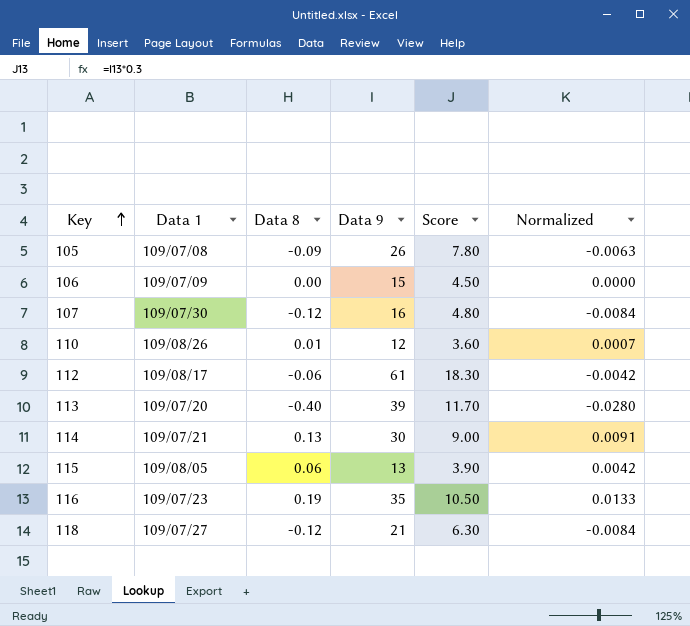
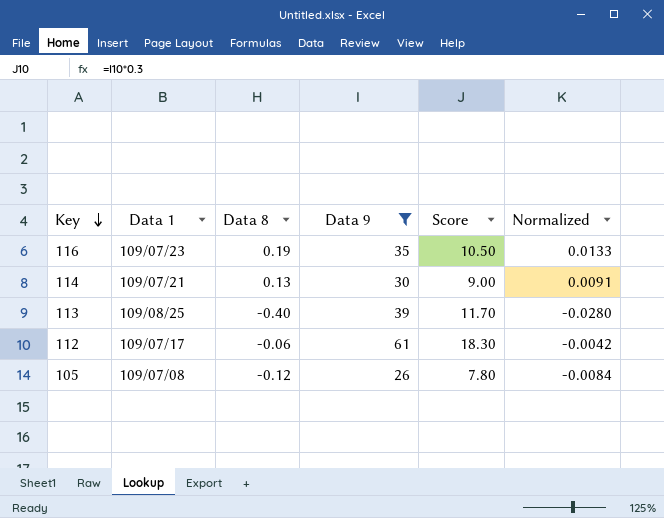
filter: none -> Data 9 >= 26
row order: Key ascending -> Key descending
113 | Data 1: 109/07/20 -> 109/08/25
112 | Data 1: 109/08/17 -> 109/07/17
105 | Data 8: -0.09 -> -0.12
105 | Normalized: -0.0063 -> -0.0084

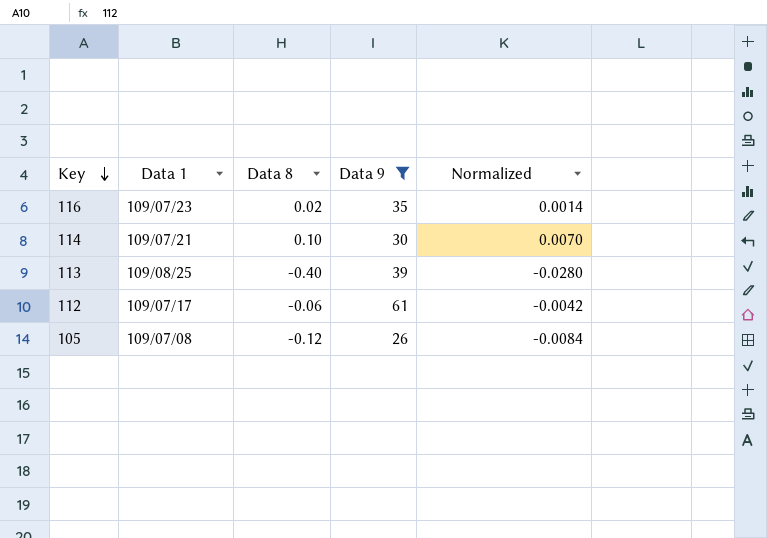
column Score | formula: [Data 9] * 0.3 -> none
116 | Data 8: 0.19 -> 0.02
116 | Normalized: 0.0133 -> 0.0014
114 | Data 8: 0.13 -> 0.10
114 | Normalized: 0.0091 -> 0.0070

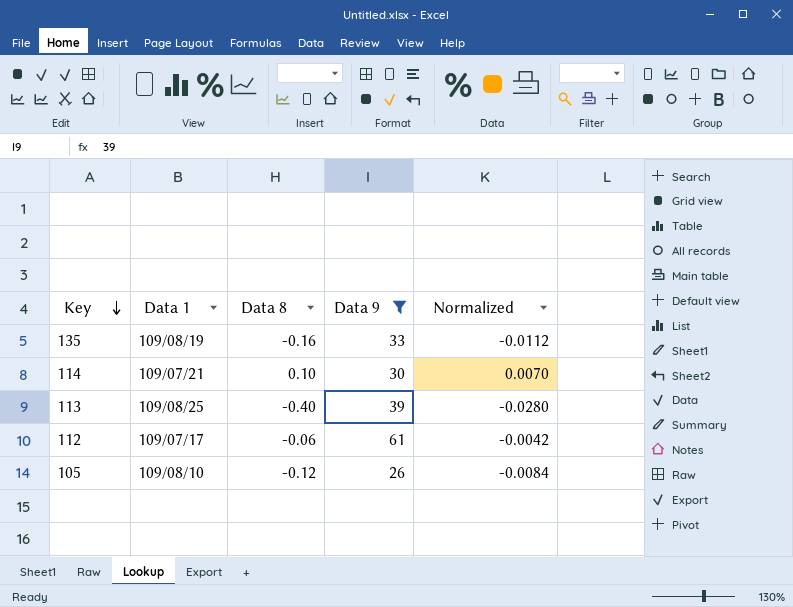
row 116: 109/07/23 | 0.02 | 35 | 0.0014 -> none
row 135: none -> 109/08/19 | -0.16 | 33 | -0.0112
105 | Data 1: 109/07/08 -> 109/08/10

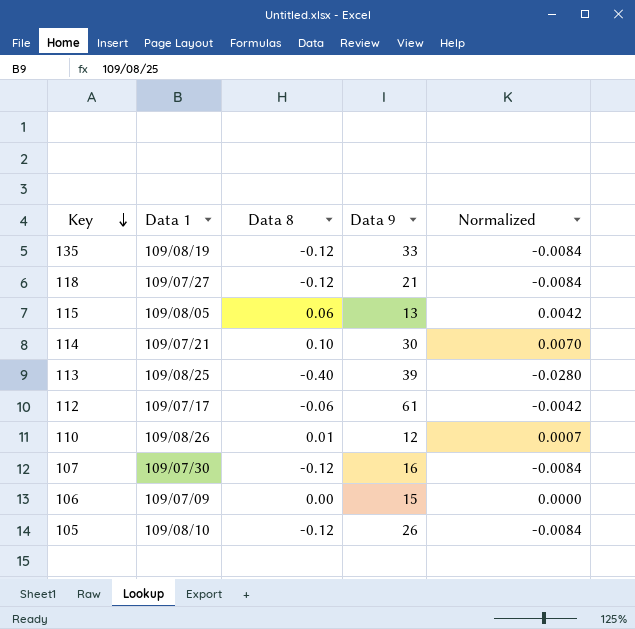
filter: Data 9 >= 26 -> none
135 | Data 8: -0.16 -> -0.12
135 | Normalized: -0.0112 -> -0.0084

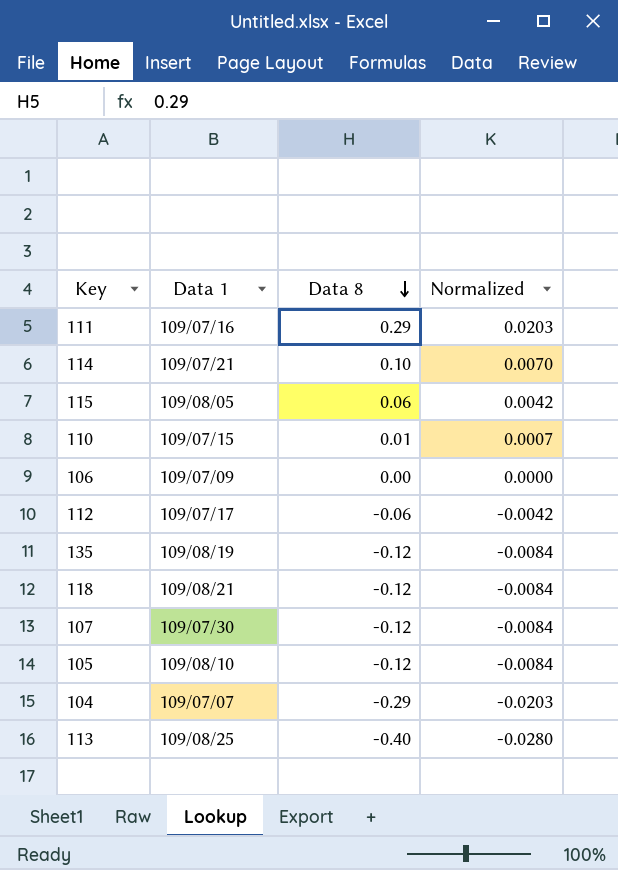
row order: Key descending -> Data 8 descending
column Data 9 | position: 4 -> none
row 111: none -> 109/07/16 | 0.29 | 0.0203
110 | Data 1: 109/08/26 -> 109/07/15
118 | Data 1: 109/07/27 -> 109/08/21
row 104: none -> 109/07/07 | -0.29 | -0.0203

